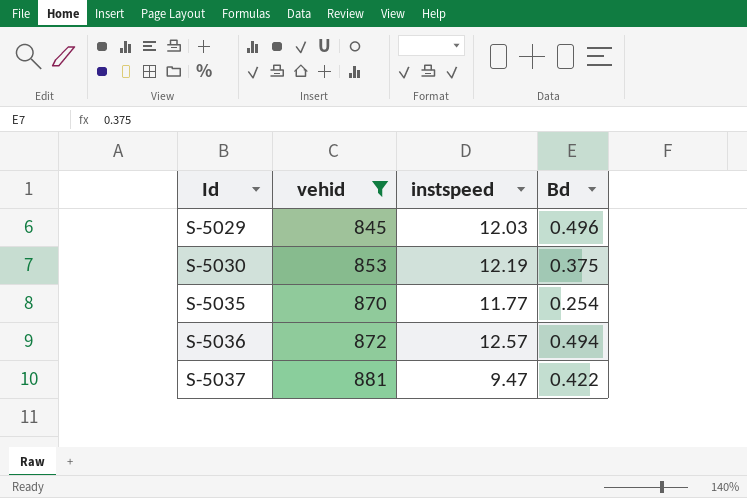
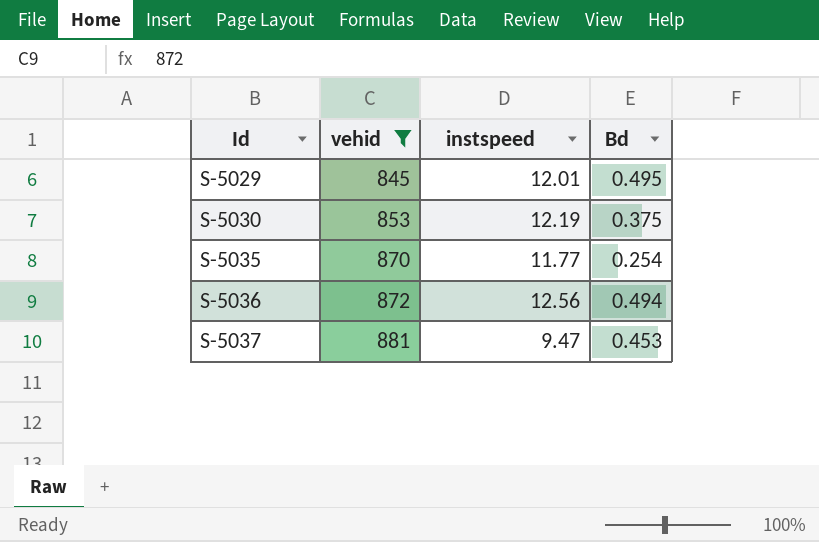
S-5029 | instspeed: 12.03 -> 12.01
S-5029 | Bd: 0.496 -> 0.495
S-5036 | instspeed: 12.57 -> 12.56
S-5037 | Bd: 0.422 -> 0.453

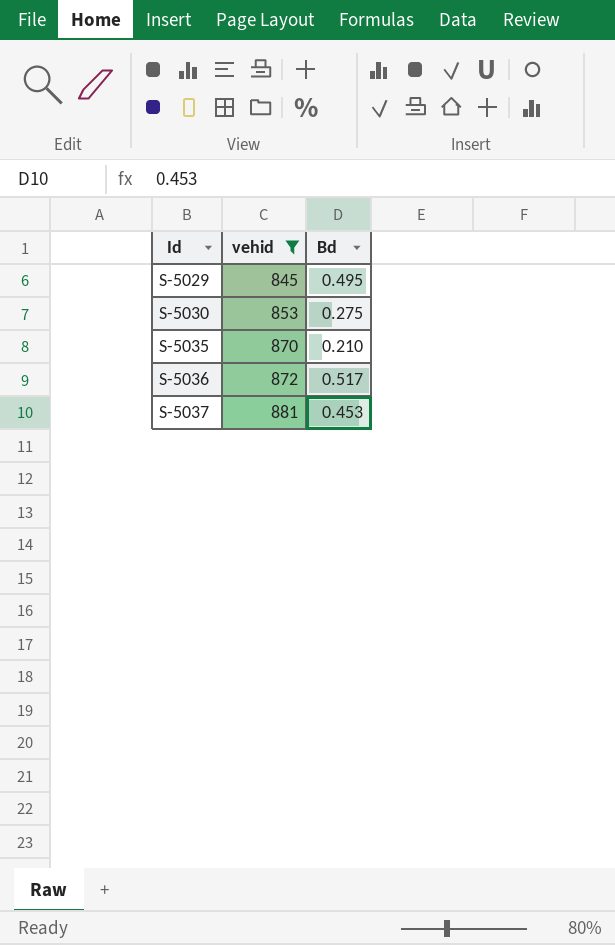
column instspeed | position: 3 -> none
S-5030 | Bd: 0.375 -> 0.275
S-5035 | Bd: 0.254 -> 0.210
S-5036 | Bd: 0.494 -> 0.517

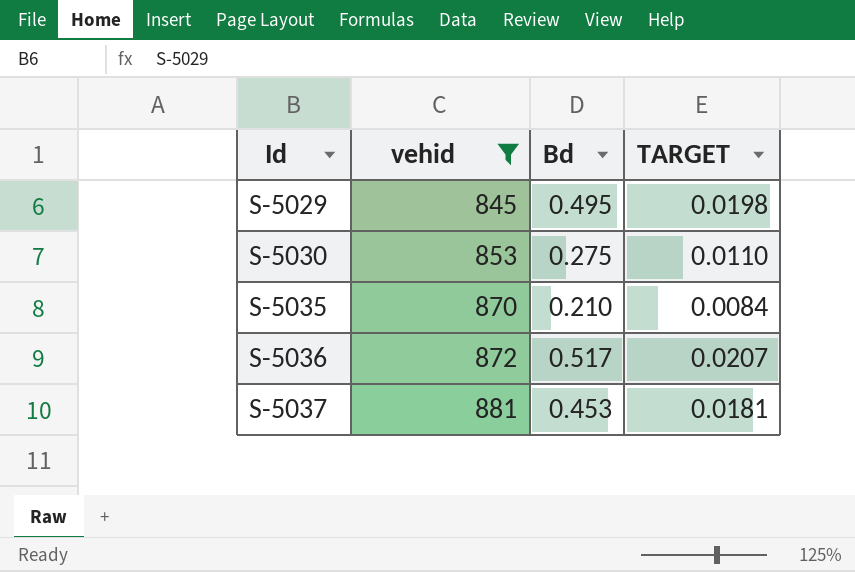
column TARGET | formula: none -> [Bd] * 0.04

